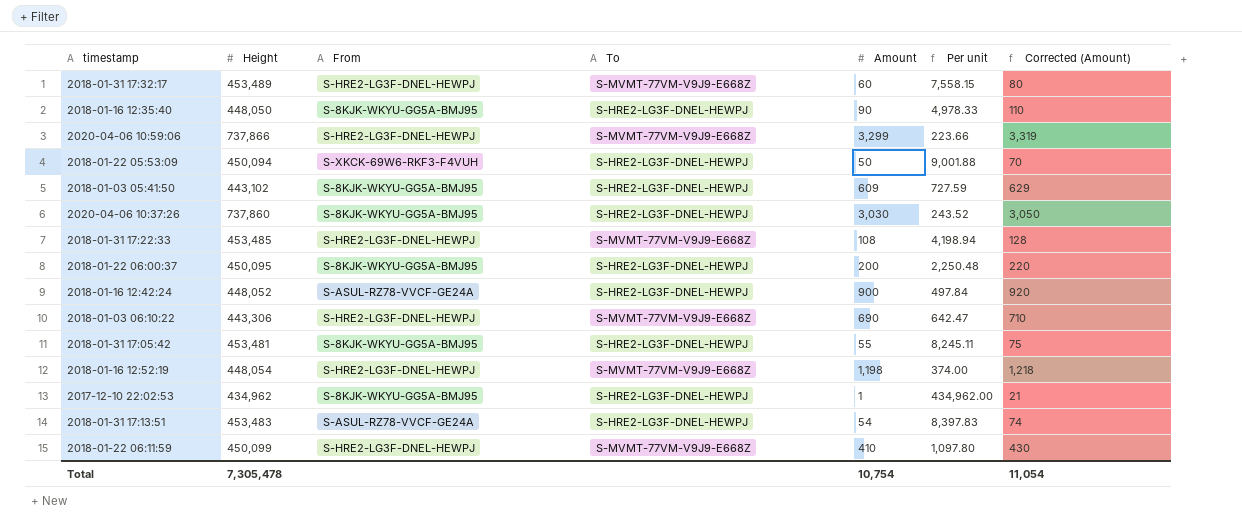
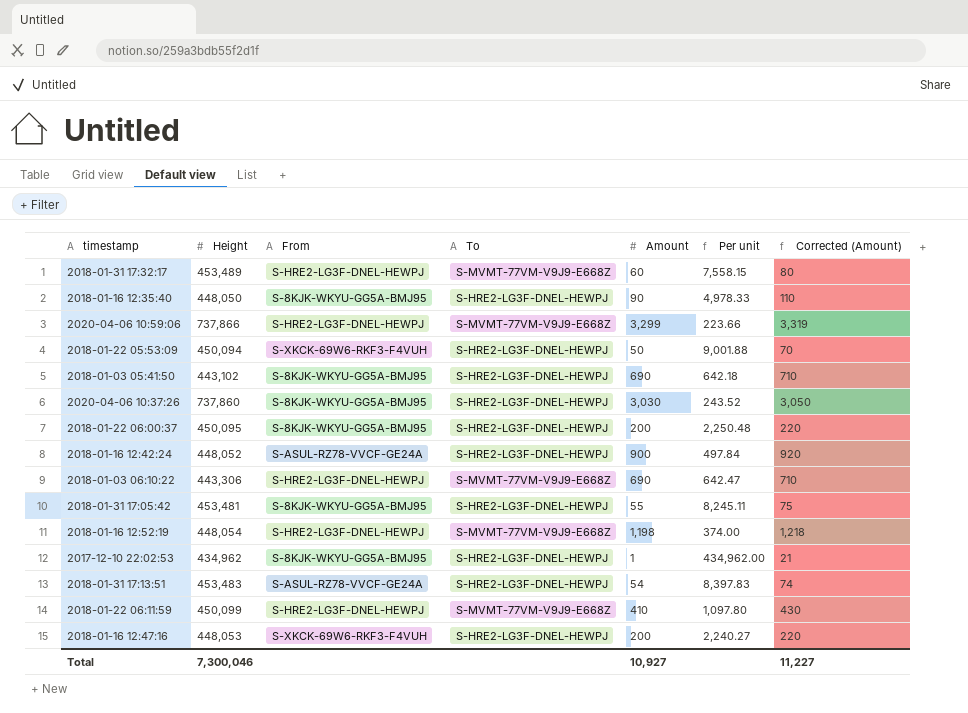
row 2018-01-31 17:22:33: 453,485 | S-HRE2-LG3F-DNEL-HEWPJ | S-MVMT-77VM-V9J9-E668Z | 108 | 4,198.94 | 128 -> none
2018-01-03 05:41:50 | Amount: 609 -> 690
2018-01-03 05:41:50 | Per unit: 727.59 -> 642.18
2018-01-03 05:41:50 | Corrected (Amount): 629 -> 710
row 2018-01-16 12:47:16: none -> 448,053 | S-XKCK-69W6-RKF3-F4VUH | S-HRE2-LG3F-DNEL-HEWPJ | 200 | 2,240.27 | 220
Total | Height: 7,305,478 -> 7,300,046
Total | Amount: 10,754 -> 10,927
Total | Corrected (Amount): 11,054 -> 11,227

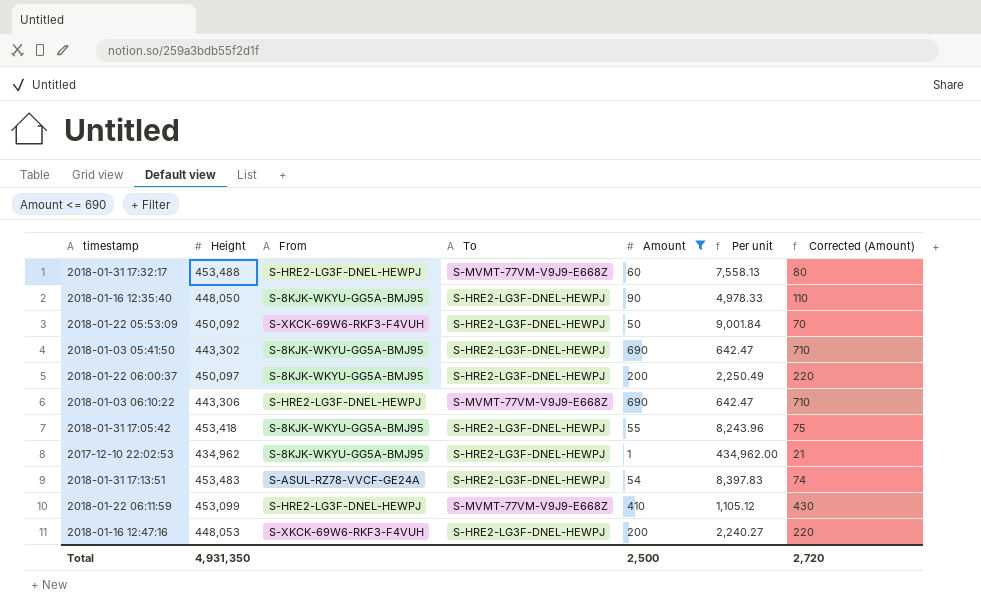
filter: none -> Amount <= 690
2018-01-31 17:32:17 | Height: 453,489 -> 453,488
2018-01-31 17:32:17 | Per unit: 7,558.15 -> 7,558.13
2018-01-22 05:53:09 | Height: 450,094 -> 450,092
2018-01-22 05:53:09 | Per unit: 9,001.88 -> 9,001.84
2018-01-03 05:41:50 | Height: 443,102 -> 443,302
2018-01-03 05:41:50 | Per unit: 642.18 -> 642.47
2018-01-22 06:00:37 | Height: 450,095 -> 450,097
2018-01-22 06:00:37 | Per unit: 2,250.48 -> 2,250.49
2018-01-31 17:05:42 | Height: 453,481 -> 453,418
2018-01-31 17:05:42 | Per unit: 8,245.11 -> 8,243.96
2018-01-22 06:11:59 | Height: 450,099 -> 453,099
2018-01-22 06:11:59 | Per unit: 1,097.80 -> 1,105.12
Total | Height: 7,300,046 -> 4,931,350
Total | Amount: 10,927 -> 2,500
Total | Corrected (Amount): 11,227 -> 2,720

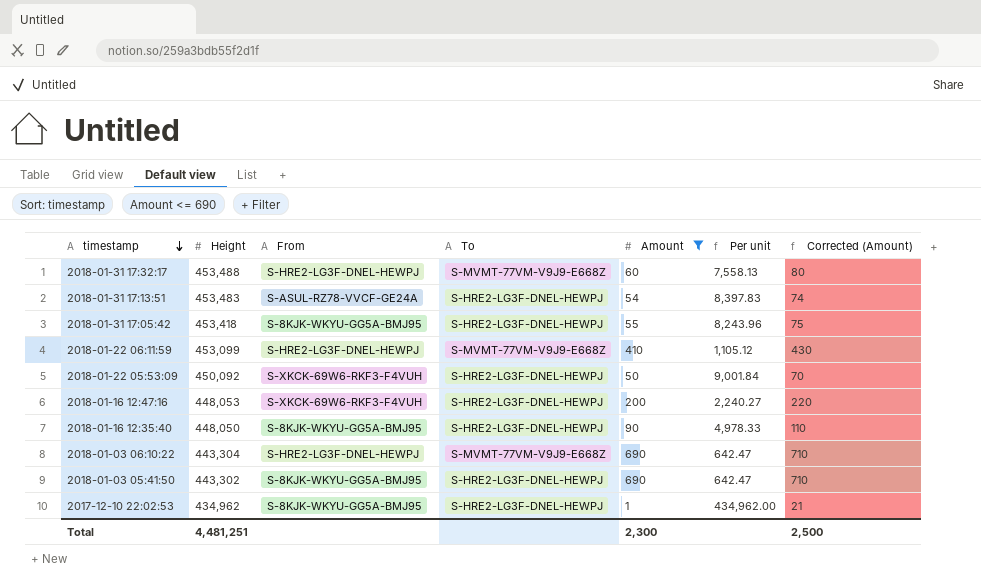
row order: none -> timestamp descending
row 2018-01-22 06:00:37: 450,097 | S-8KJK-WKYU-GG5A-BMJ95 | S-HRE2-LG3F-DNEL-HEWPJ | 200 | 2,250.49 | 220 -> none
2018-01-03 06:10:22 | Height: 443,306 -> 443,304
Total | Height: 4,931,350 -> 4,481,251
Total | Amount: 2,500 -> 2,300
Total | Corrected (Amount): 2,720 -> 2,500

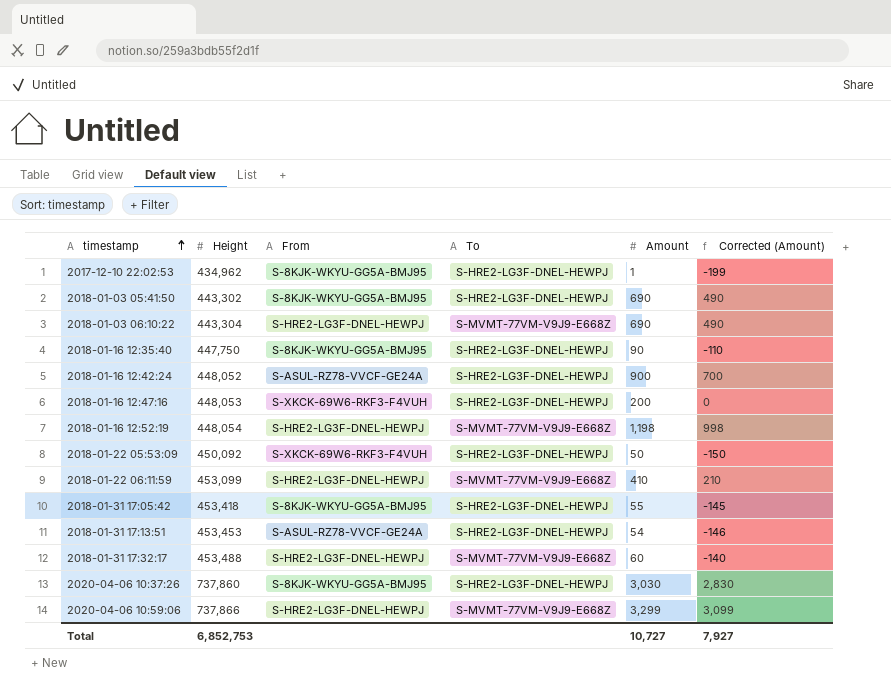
filter: Amount <= 690 -> none
row order: timestamp descending -> timestamp ascending
column Per unit | formula: [Height] / [Amount] -> none
column Corrected (Amount) | formula: [Amount] + 20 -> [Amount] - 200
2018-01-16 12:35:40 | Height: 448,050 -> 447,750
2018-01-31 17:13:51 | Height: 453,483 -> 453,453
Total | Height: 4,481,251 -> 6,852,753
Total | Amount: 2,300 -> 10,727
Total | Corrected (Amount): 2,500 -> 7,927

